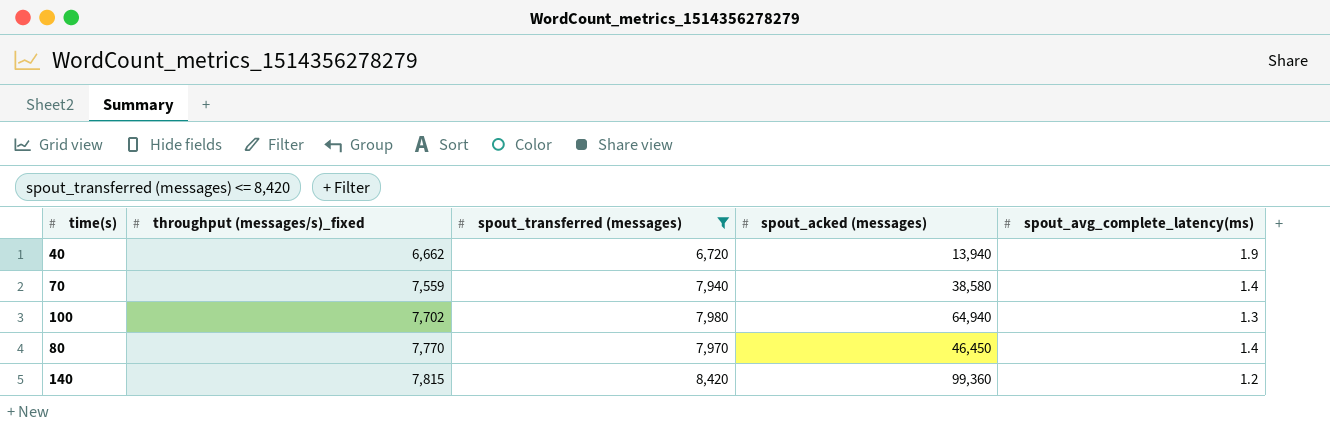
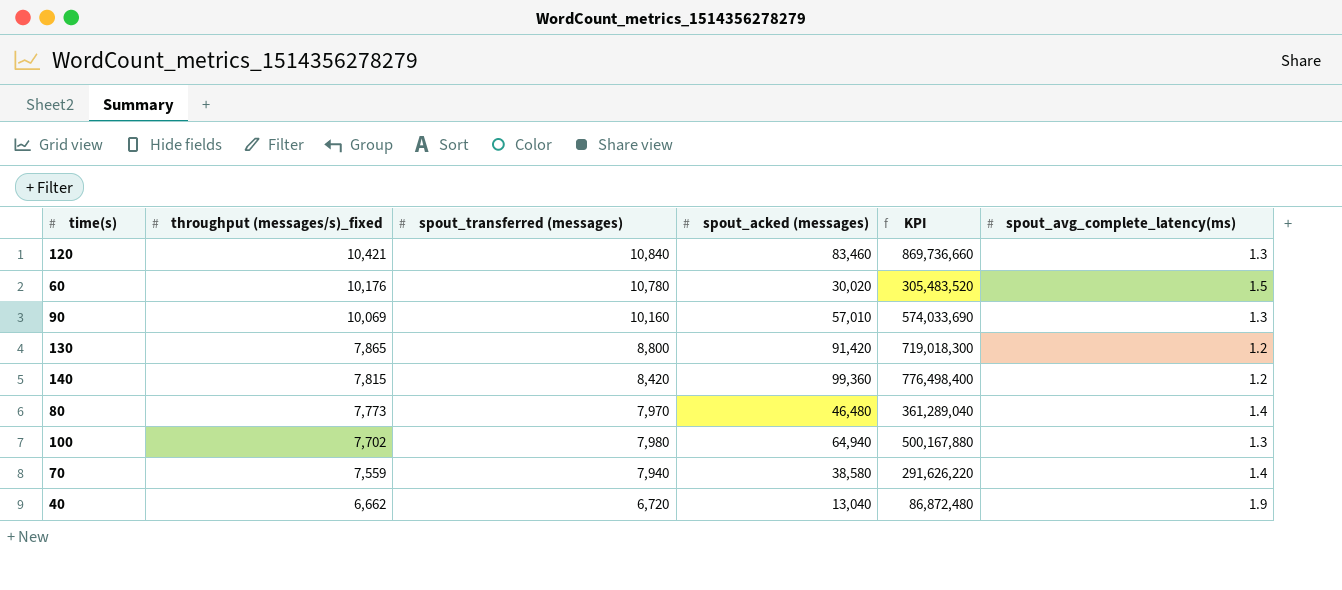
filter: spout_transferred (messages) <= 8,420 -> none
row order: throughput (messages/s)_fixed ascending -> throughput (messages/s)_fixed descending
column KPI | formula: none -> [throughput (messages/s)_fixed] * [spout_acked (messages)]
80 | throughput (messages/s)_fixed: 7,770 -> 7,773
80 | spout_acked (messages): 46,450 -> 46,480
40 | spout_acked (messages): 13,940 -> 13,040

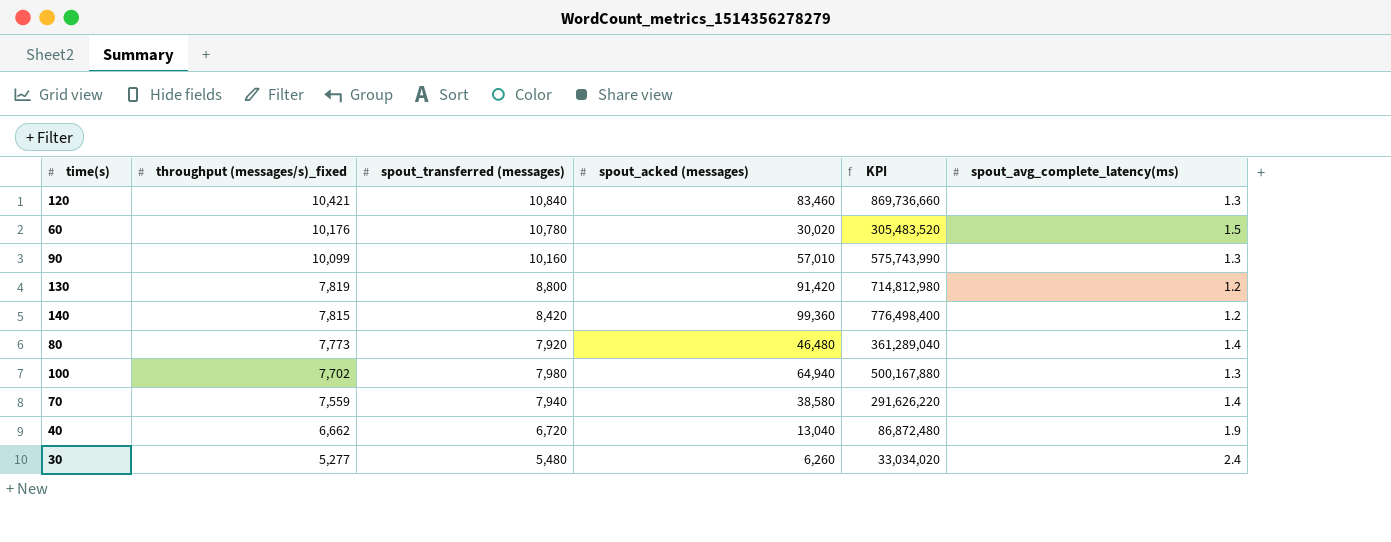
90 | throughput (messages/s)_fixed: 10,069 -> 10,099
90 | KPI: 574,033,690 -> 575,743,990
130 | throughput (messages/s)_fixed: 7,865 -> 7,819
130 | KPI: 719,018,300 -> 714,812,980
80 | spout_transferred (messages): 7,970 -> 7,920
row 30: none -> 5,277 | 5,480 | 6,260 | 33,034,020 | 2.4

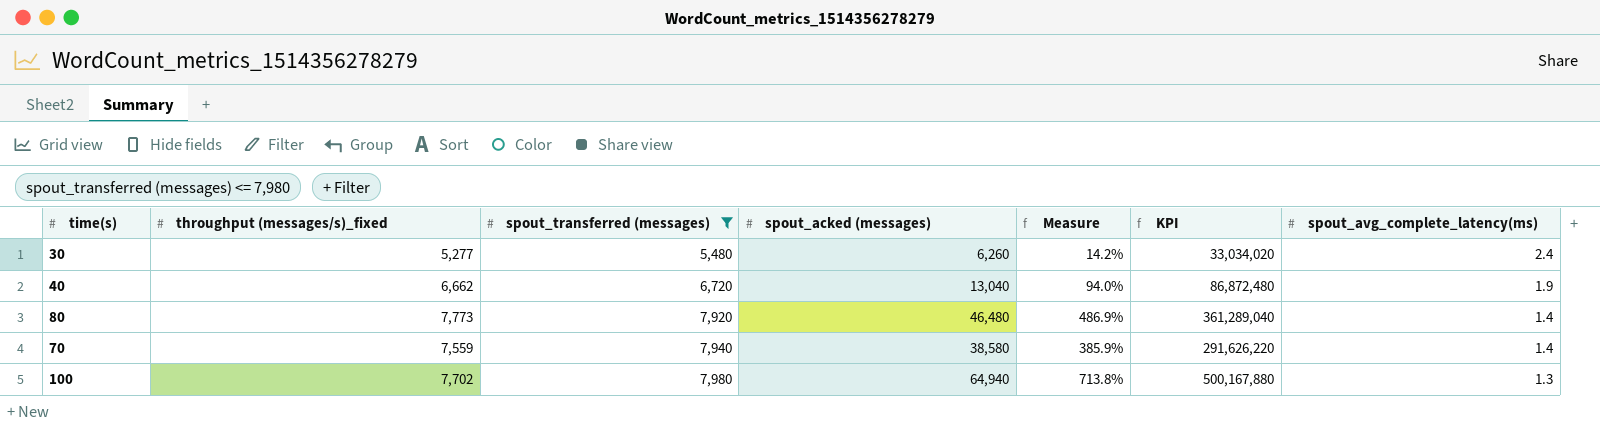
filter: none -> spout_transferred (messages) <= 7,980
row order: throughput (messages/s)_fixed descending -> spout_transferred (messages) ascending
column Measure | formula: none -> ([spout_acked (messages)] - [spout_transferred (messages)]) / [spout_transferred (messages)]

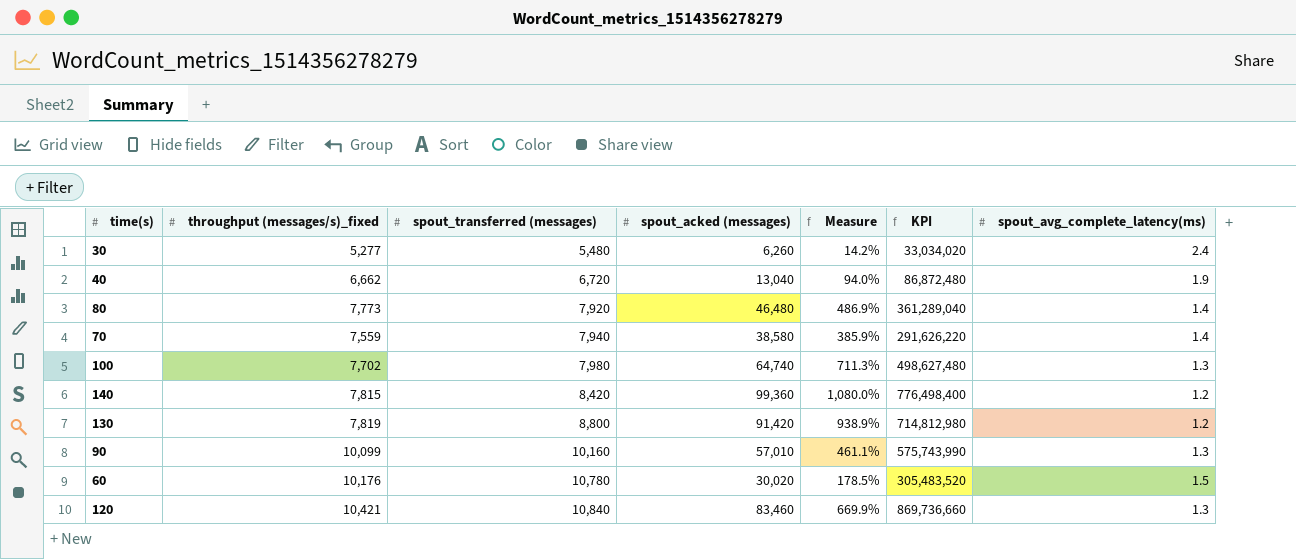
filter: spout_transferred (messages) <= 7,980 -> none
100 | spout_acked (messages): 64,940 -> 64,740
100 | Measure: 713.8% -> 711.3%
100 | KPI: 500,167,880 -> 498,627,480

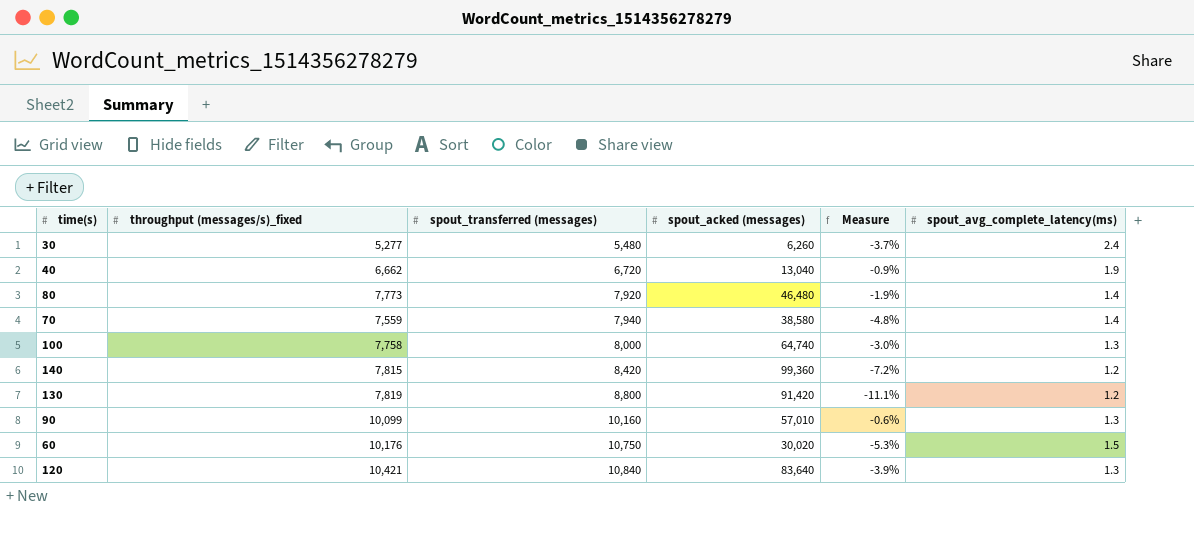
column KPI | formula: [throughput (messages/s)_fixed] * [spout_acked (messages)] -> none
column Measure | formula: ([spout_acked (messages)] - [spout_transferred (messages)]) / [spout_transferred (messages)] -> ([throughput (messages/s)_fixed] - [spout_transferred (messages)]) / [spout_transferred (messages)]
100 | throughput (messages/s)_fixed: 7,702 -> 7,758
100 | spout_transferred (messages): 7,980 -> 8,000
60 | spout_transferred (messages): 10,780 -> 10,750
120 | spout_acked (messages): 83,460 -> 83,640

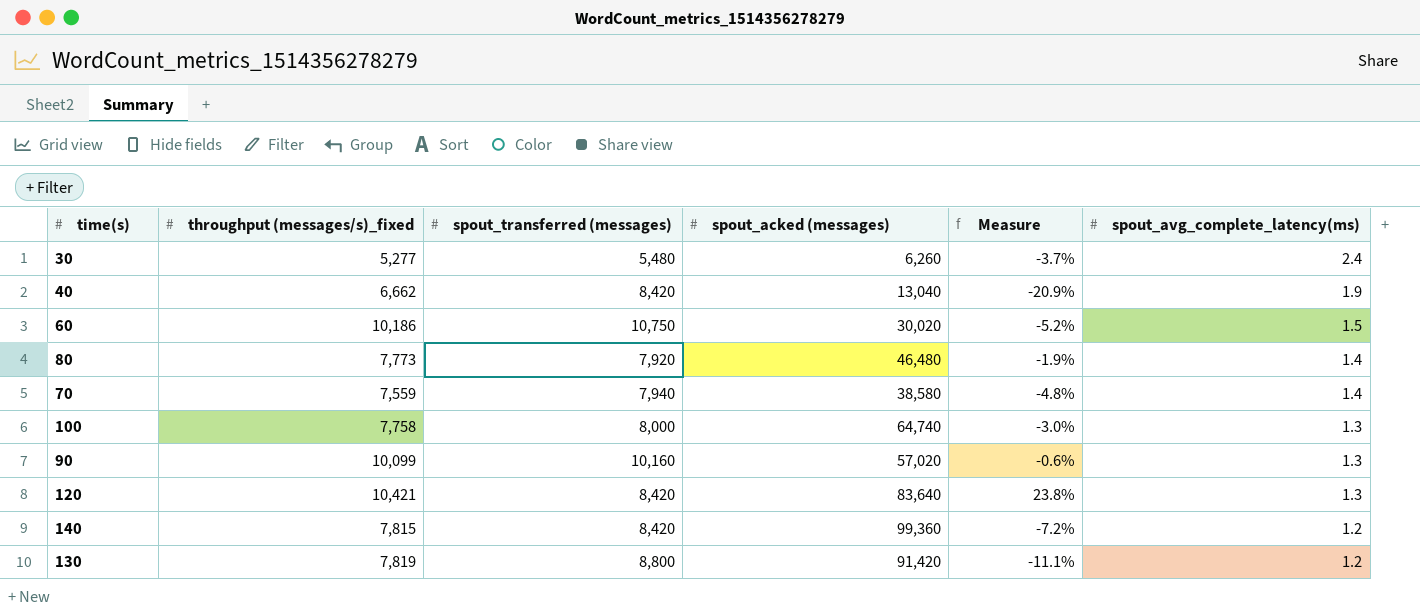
row order: spout_transferred (messages) ascending -> spout_avg_complete_latency(ms) descending
40 | spout_transferred (messages): 6,720 -> 8,420
40 | Measure: -0.9% -> -20.9%
60 | throughput (messages/s)_fixed: 10,176 -> 10,186
60 | Measure: -5.3% -> -5.2%
90 | spout_acked (messages): 57,010 -> 57,020
120 | spout_transferred (messages): 10,840 -> 8,420
120 | Measure: -3.9% -> 23.8%

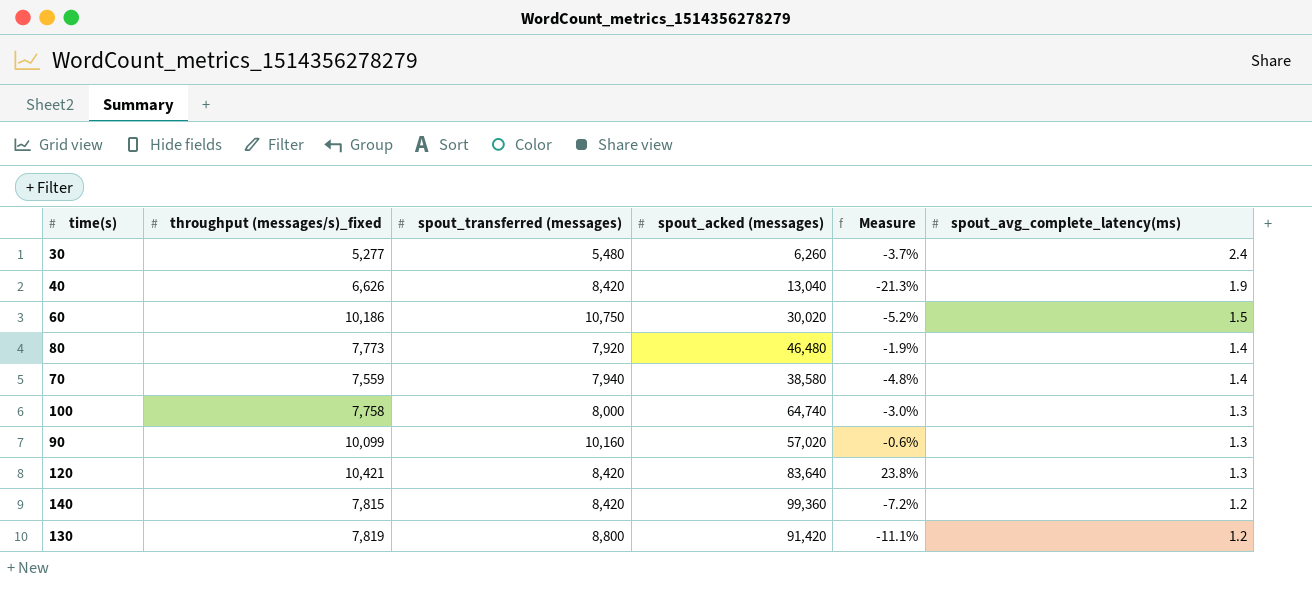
40 | throughput (messages/s)_fixed: 6,662 -> 6,626
40 | Measure: -20.9% -> -21.3%

